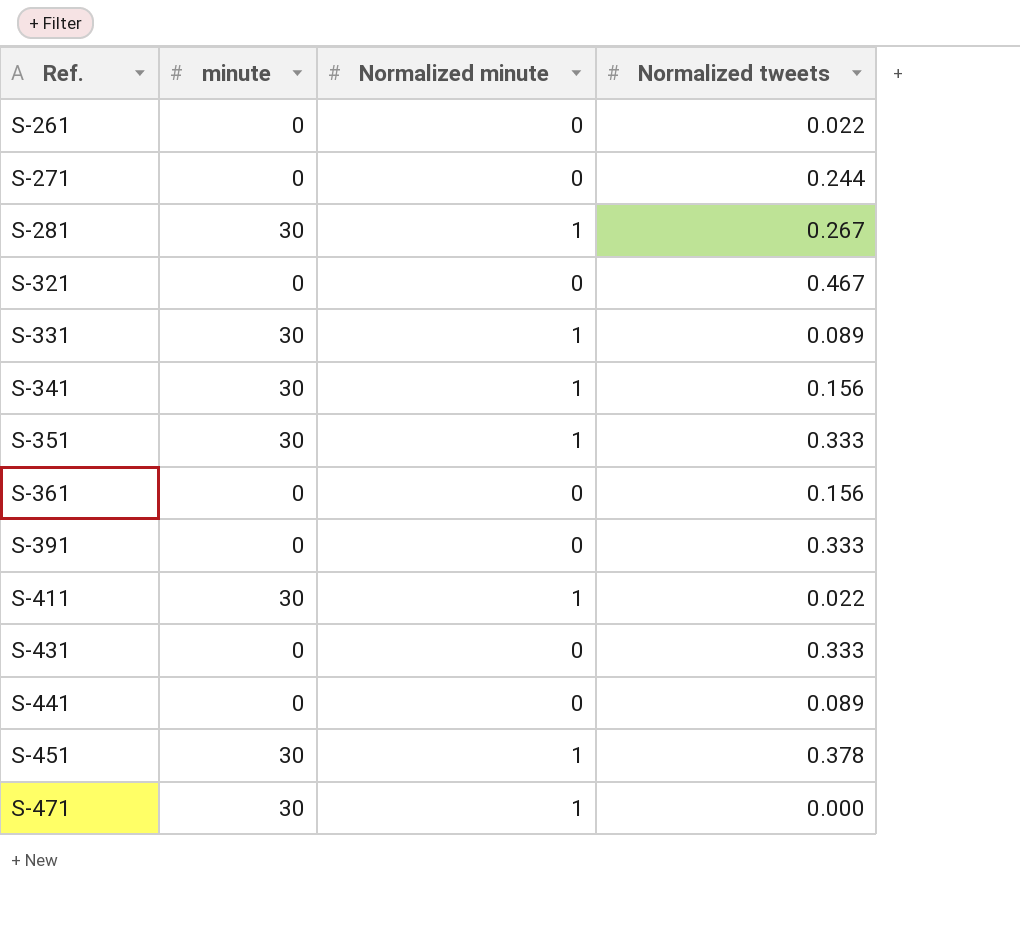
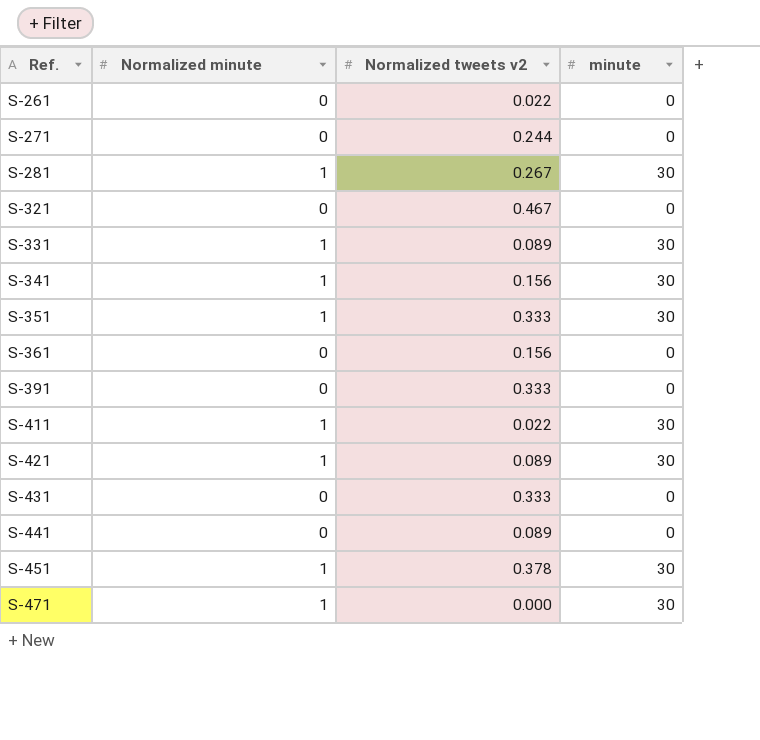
column name: Normalized tweets -> Normalized tweets v2
column minute | position: 2 -> 4
row S-421: none -> 1 | 0.089 | 30

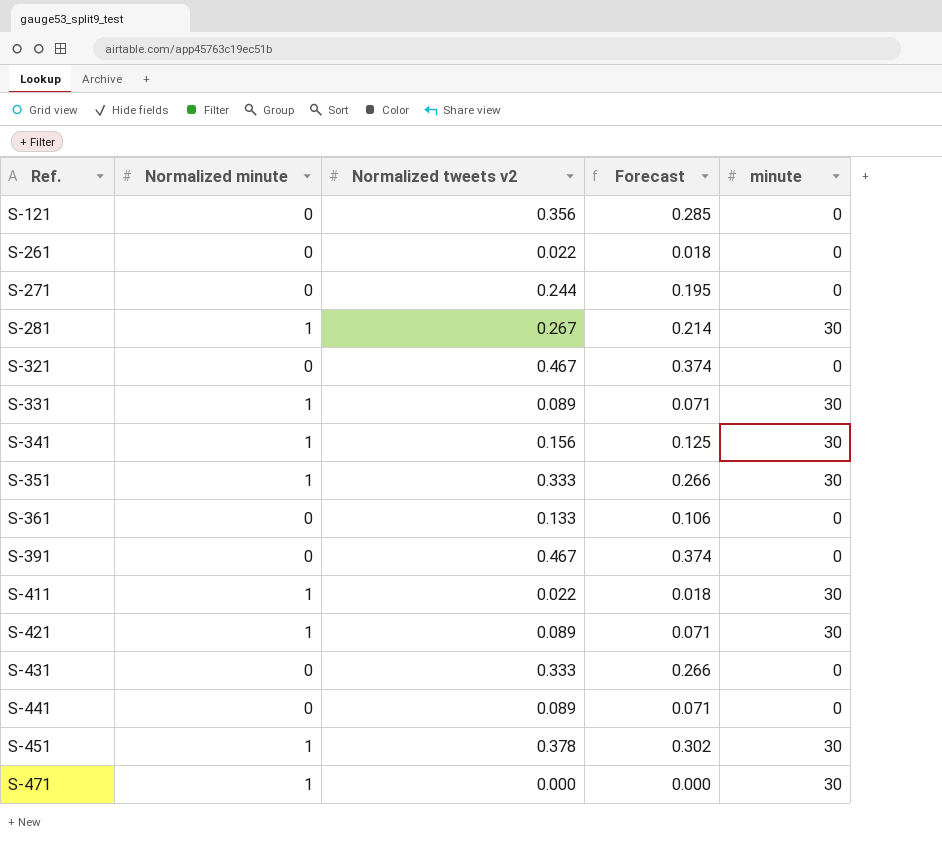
column Forecast | formula: none -> [Normalized tweets v2] * 0.8
row S-121: none -> 0 | 0.356 | 0.285 | 0
S-361 | Normalized tweets v2: 0.156 -> 0.133
S-391 | Normalized tweets v2: 0.333 -> 0.467

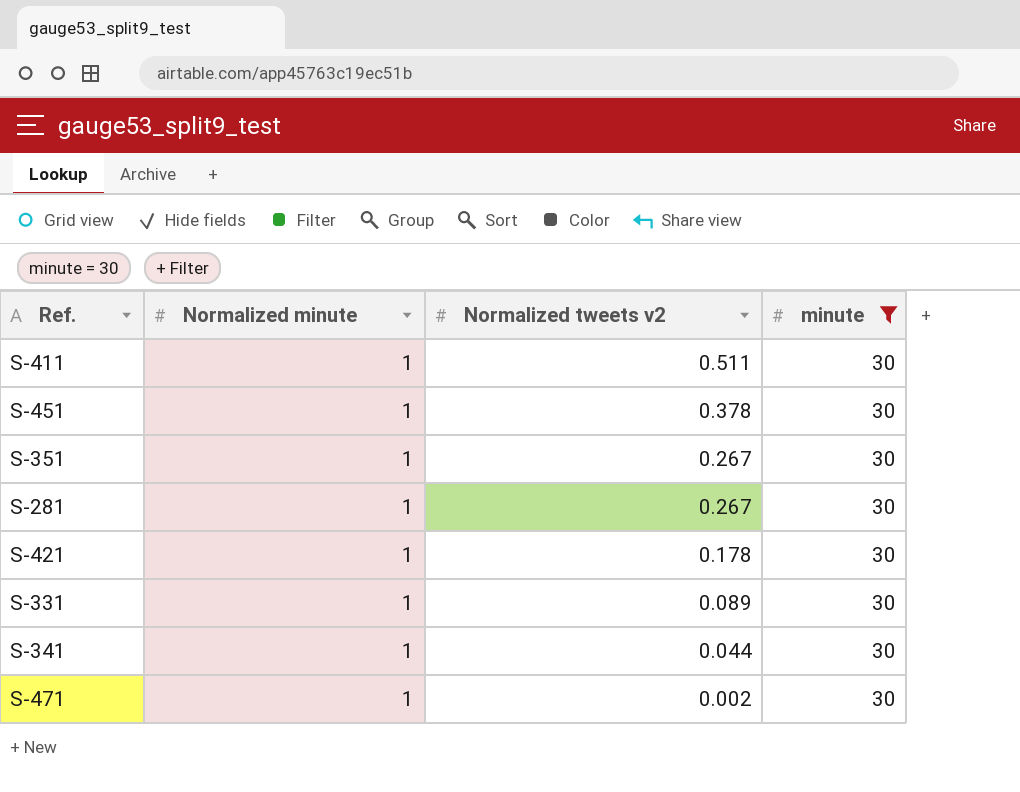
filter: none -> minute = 30
row order: Ref. ascending -> Normalized tweets v2 descending
column Forecast | formula: [Normalized tweets v2] * 0.8 -> none
S-411 | Normalized tweets v2: 0.022 -> 0.511
S-351 | Normalized tweets v2: 0.333 -> 0.267
S-421 | Normalized tweets v2: 0.089 -> 0.178
S-341 | Normalized tweets v2: 0.156 -> 0.044
S-471 | Normalized tweets v2: 0.000 -> 0.002

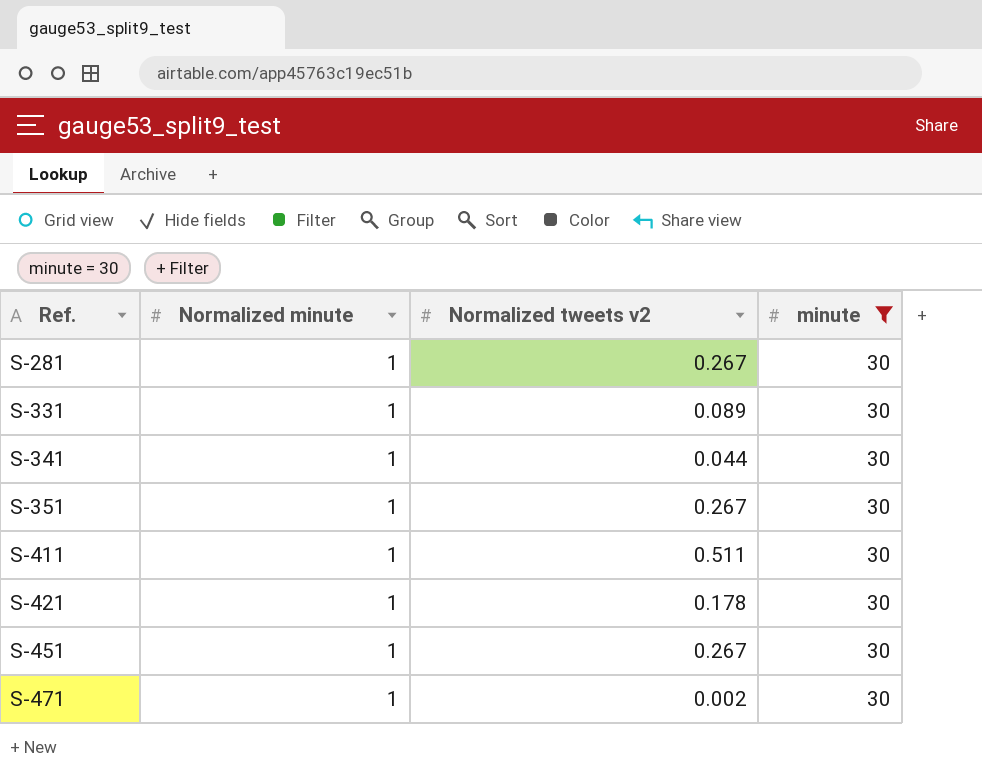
row order: Normalized tweets v2 descending -> Ref. ascending
S-451 | Normalized tweets v2: 0.378 -> 0.267

